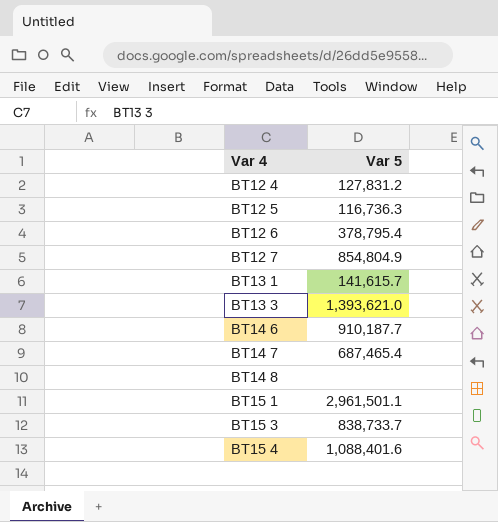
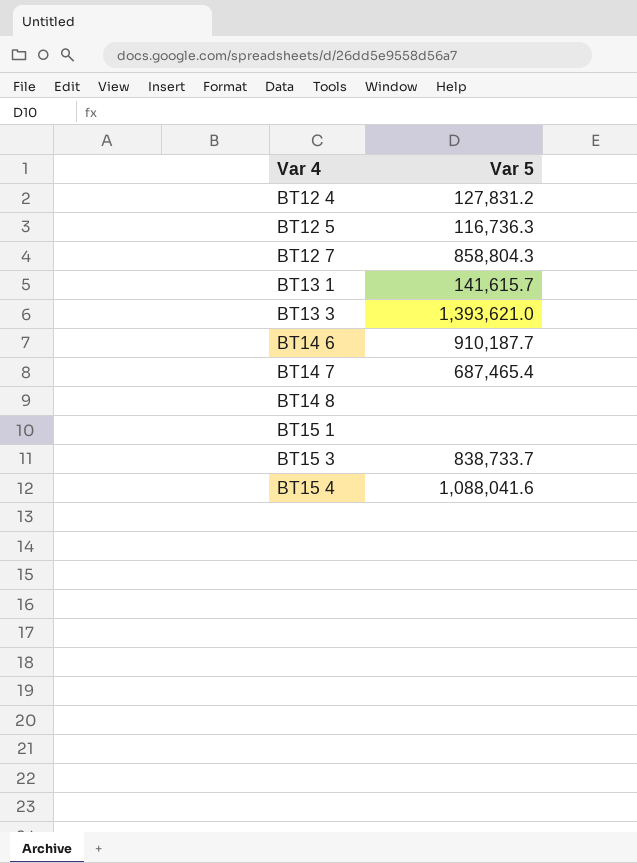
row BT12 6: 378,795.4 -> none
BT12 7 | Var 5: 854,804.9 -> 858,804.3
BT15 1 | Var 5: 2,961,501.1 -> none
BT15 4 | Var 5: 1,088,401.6 -> 1,088,041.6

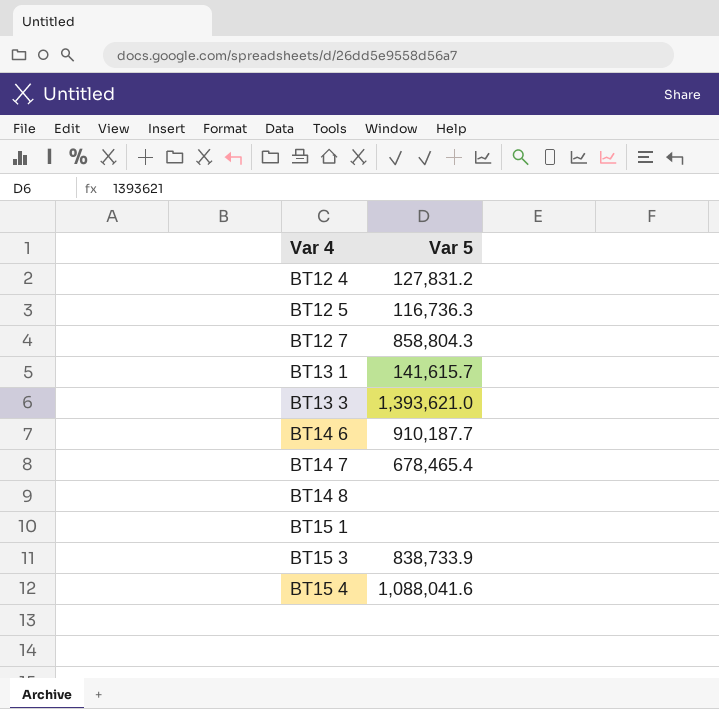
BT14 7 | Var 5: 687,465.4 -> 678,465.4
BT15 3 | Var 5: 838,733.7 -> 838,733.9

